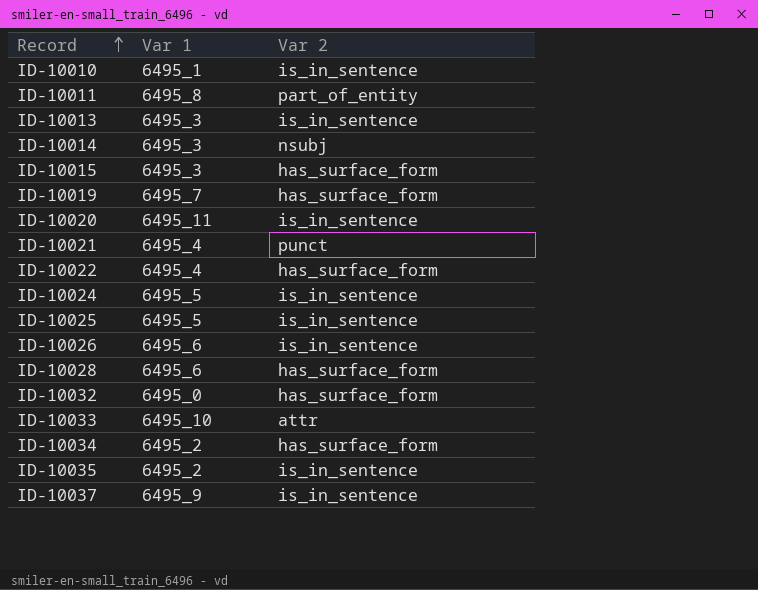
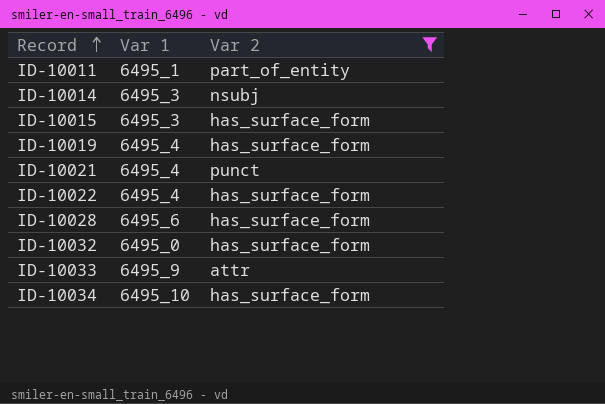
filter: none -> Var 2 != is_in_sentence
ID-10011 | Var 1: 6495_8 -> 6495_1
ID-10019 | Var 1: 6495_7 -> 6495_4
ID-10033 | Var 1: 6495_10 -> 6495_9
ID-10034 | Var 1: 6495_2 -> 6495_10

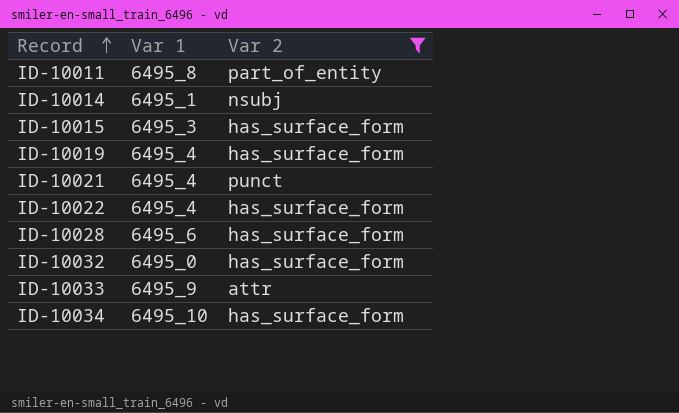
ID-10011 | Var 1: 6495_1 -> 6495_8
ID-10014 | Var 1: 6495_3 -> 6495_1

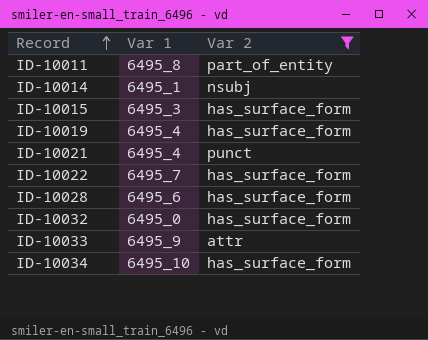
ID-10022 | Var 1: 6495_4 -> 6495_7

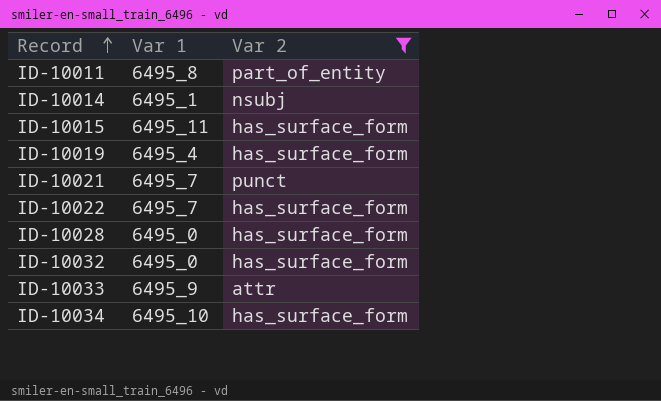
ID-10015 | Var 1: 6495_3 -> 6495_11
ID-10021 | Var 1: 6495_4 -> 6495_7
ID-10028 | Var 1: 6495_6 -> 6495_0

